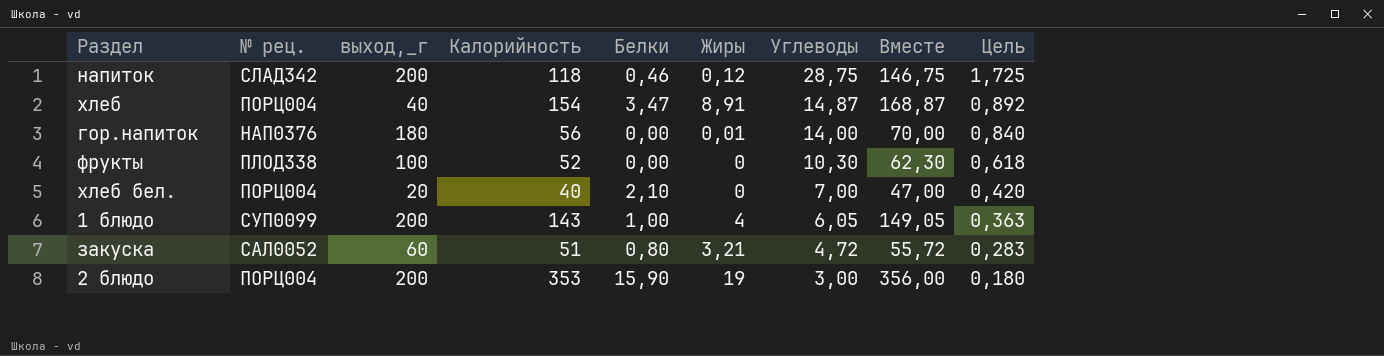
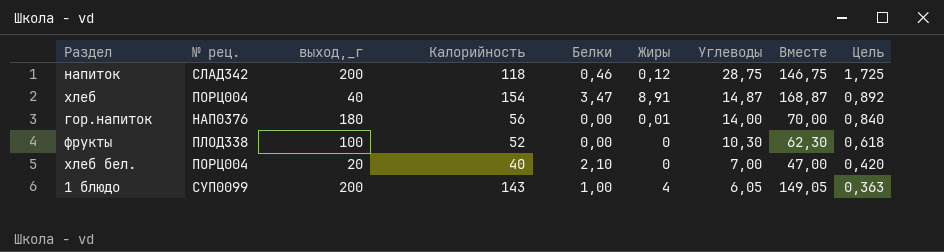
row закуска: САЛ0052 | 60 | 51 | 0,80 | 3,21 | 4,72 | 55,72 | 0,283 -> none
row 2 блюдо: ПОРЦ004 | 200 | 353 | 15,90 | 19 | 3,00 | 356,00 | 0,180 -> none

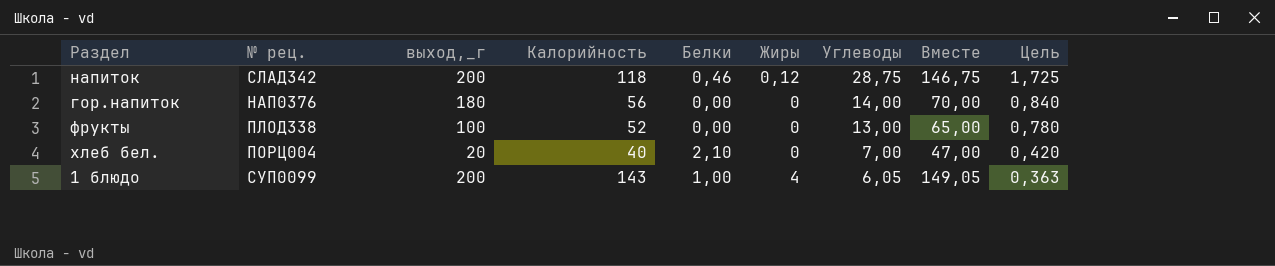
row хлеб: ПОРЦ004 | 40 | 154 | 3,47 | 8,91 | 14,87 | 168,87 | 0,892 -> none
гор.напиток | Жиры: 0,01 -> 0
фрукты | Углеводы: 10,30 -> 13,00
фрукты | Вместе: 62,30 -> 65,00
фрукты | Цель: 0,618 -> 0,780

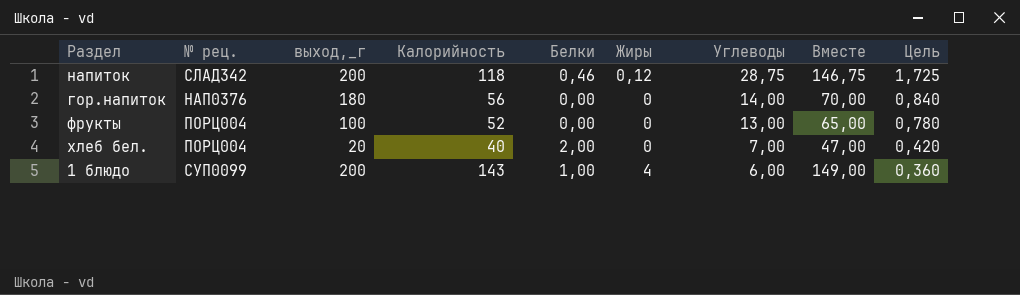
фрукты | № рец.: ПЛОД338 -> ПОРЦ004
хлеб бел. | Белки: 2,10 -> 2,00
1 блюдо | Углеводы: 6,05 -> 6,00
1 блюдо | Вместе: 149,05 -> 149,00
1 блюдо | Цель: 0,363 -> 0,360

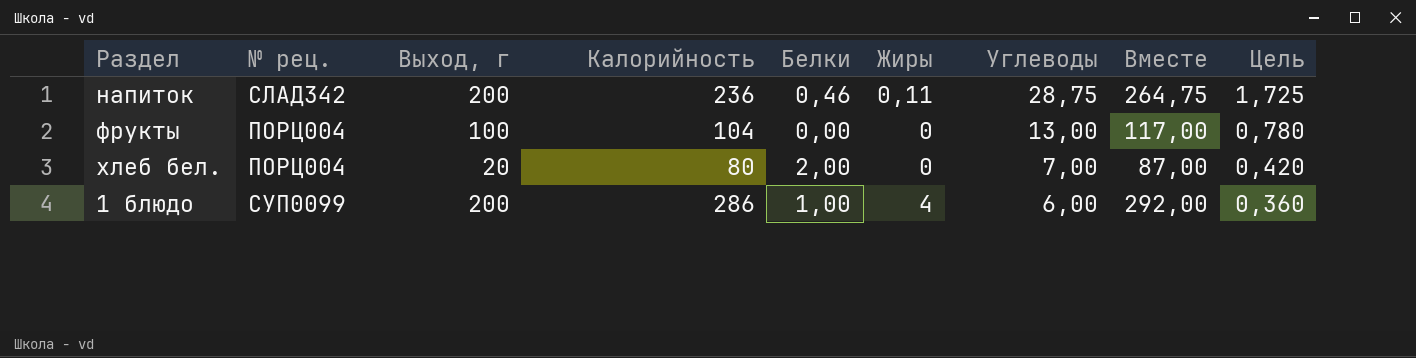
column name: выход,_г -> Выход, г
row гор.напиток: НАП0376 | 180 | 56 | 0,00 | 0 | 14,00 | 70,00 | 0,840 -> none
напиток | Калорийность: 118 -> 236
напиток | Жиры: 0,12 -> 0,11
напиток | Вместе: 146,75 -> 264,75
фрукты | Калорийность: 52 -> 104
фрукты | Вместе: 65,00 -> 117,00
хлеб бел. | Калорийность: 40 -> 80
хлеб бел. | Вместе: 47,00 -> 87,00
1 блюдо | Калорийность: 143 -> 286
1 блюдо | Вместе: 149,00 -> 292,00

